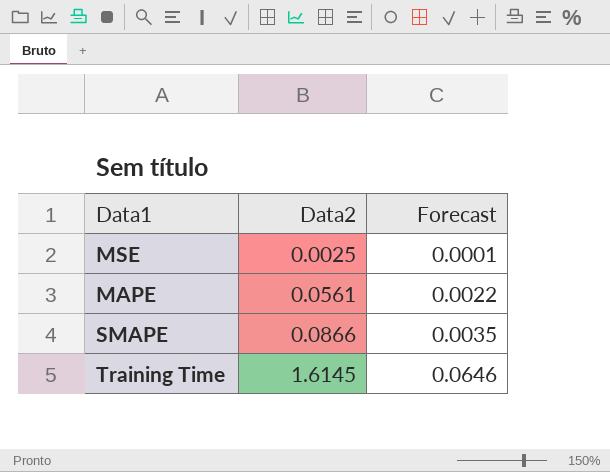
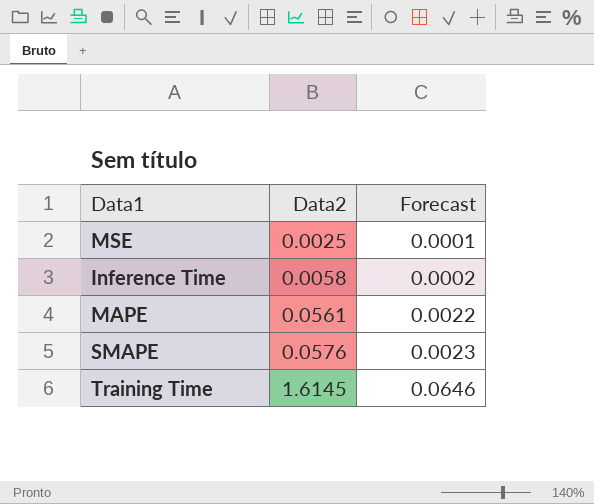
row Inference Time: none -> 0.0058 | 0.0002
SMAPE | Data2: 0.0866 -> 0.0576
SMAPE | Forecast: 0.0035 -> 0.0023

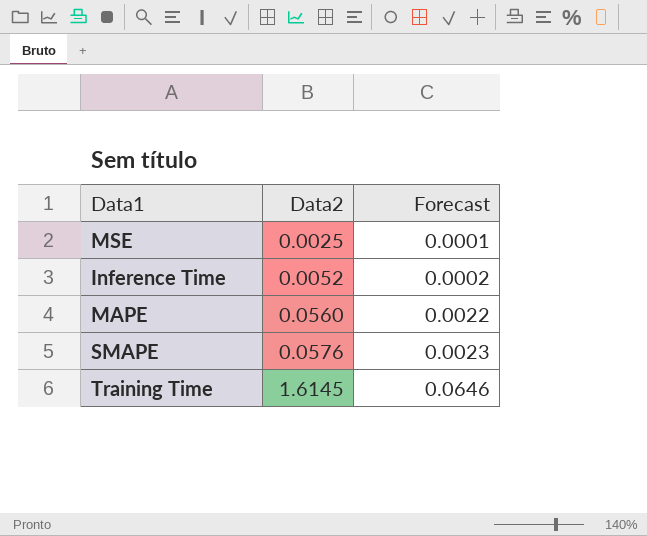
Inference Time | Data2: 0.0058 -> 0.0052
MAPE | Data2: 0.0561 -> 0.0560

